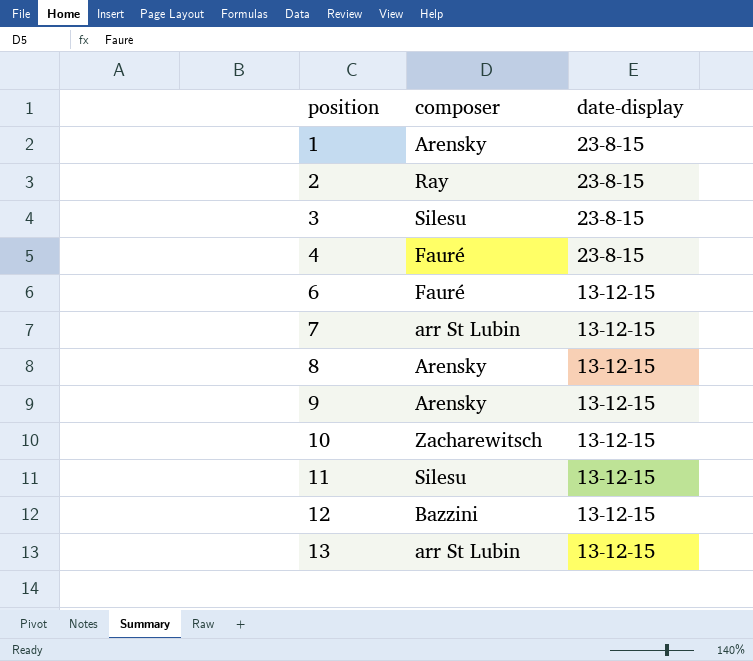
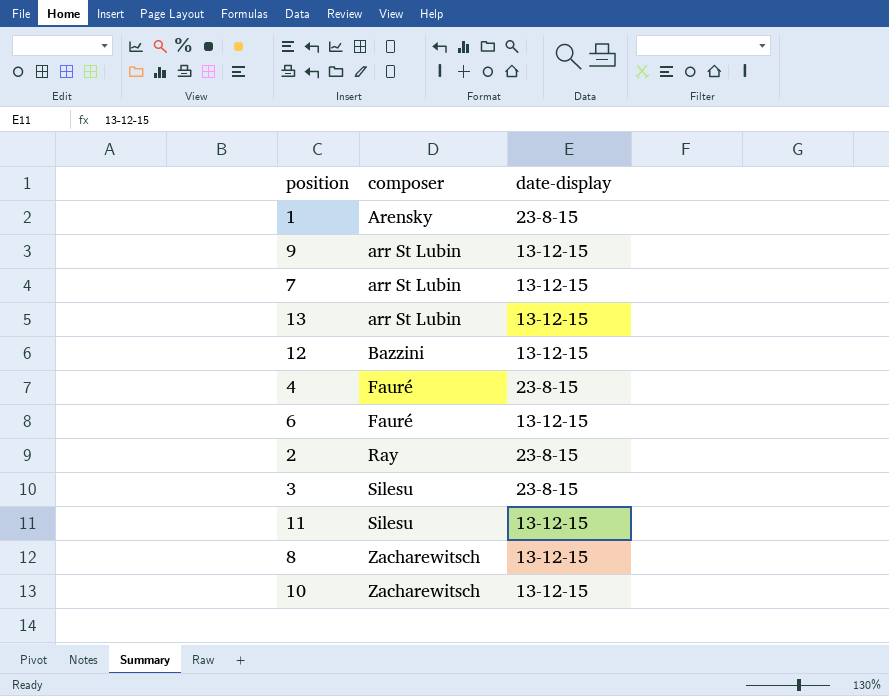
row order: position ascending -> composer ascending
9 | composer: Arensky -> arr St Lubin
8 | composer: Arensky -> Zacharewitsch

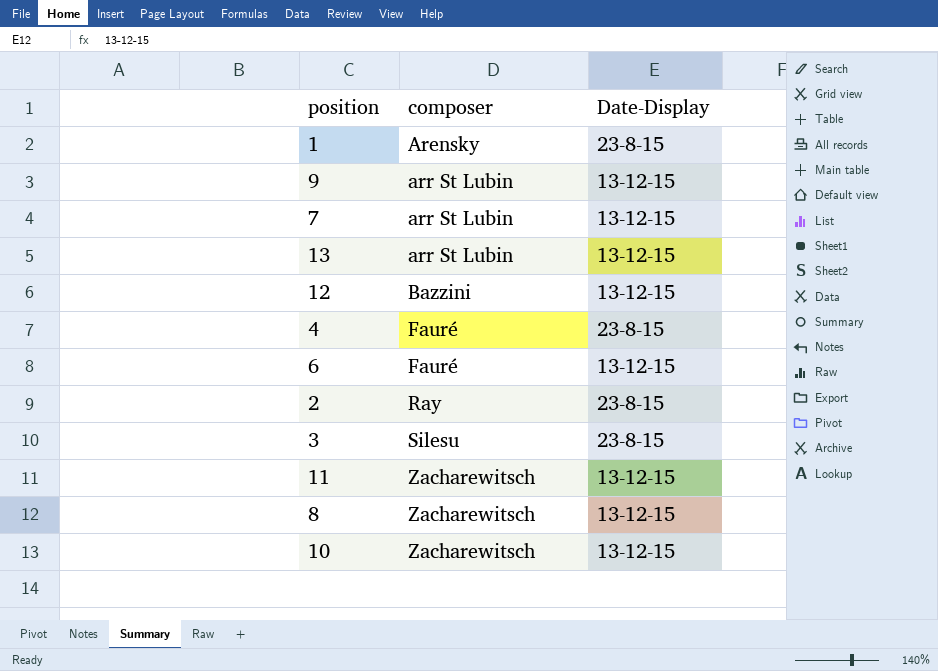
column name: date-display -> Date-Display
11 | composer: Silesu -> Zacharewitsch

